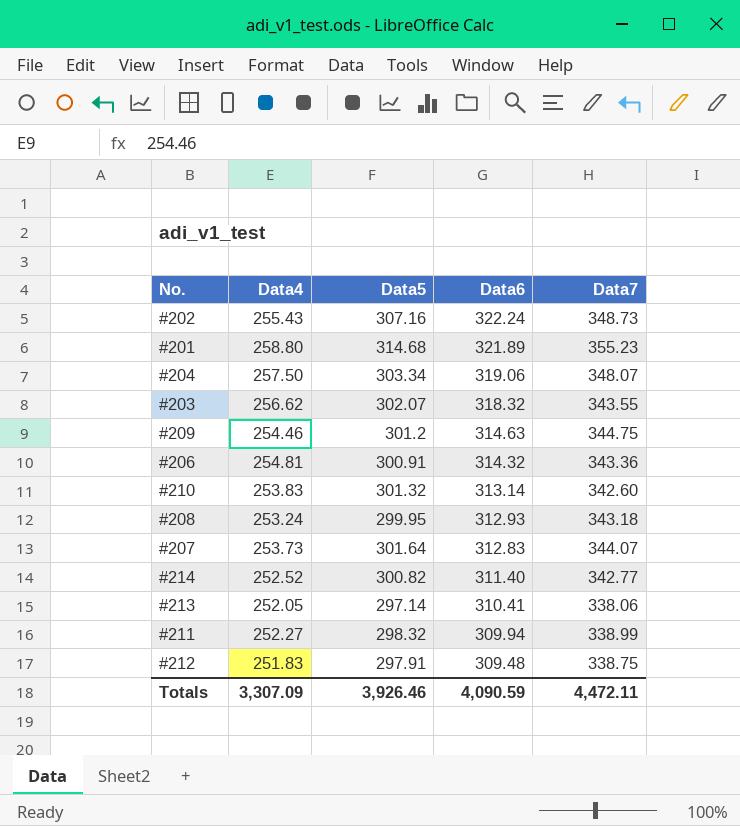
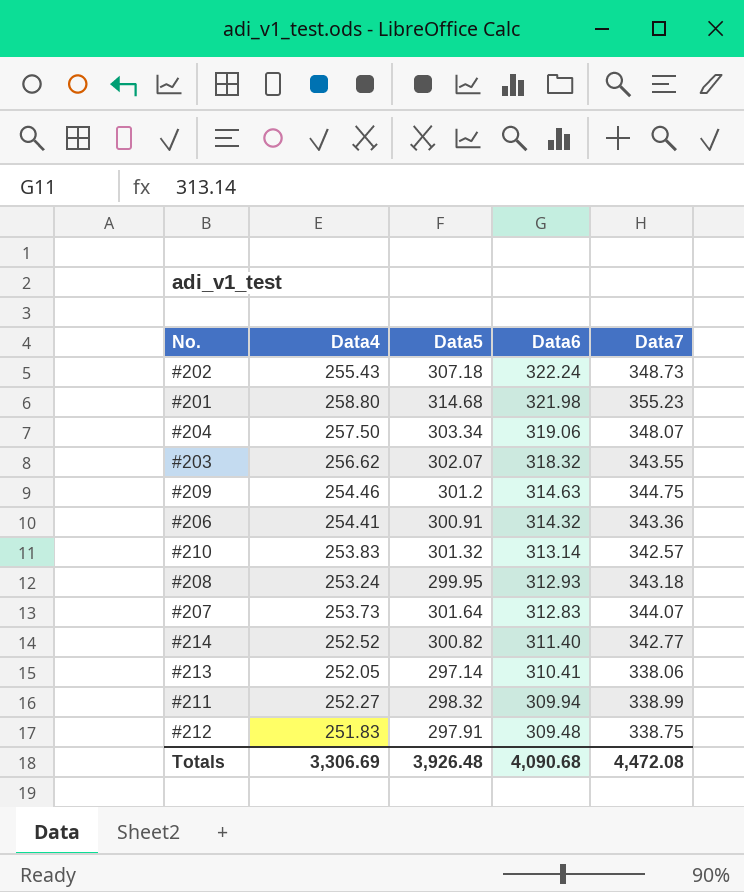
#202 | Data5: 307.16 -> 307.18
#201 | Data6: 321.89 -> 321.98
#206 | Data4: 254.81 -> 254.41
#210 | Data7: 342.60 -> 342.57
Totals | Data4: 3,307.09 -> 3,306.69
Totals | Data5: 3,926.46 -> 3,926.48
Totals | Data6: 4,090.59 -> 4,090.68
Totals | Data7: 4,472.11 -> 4,472.08

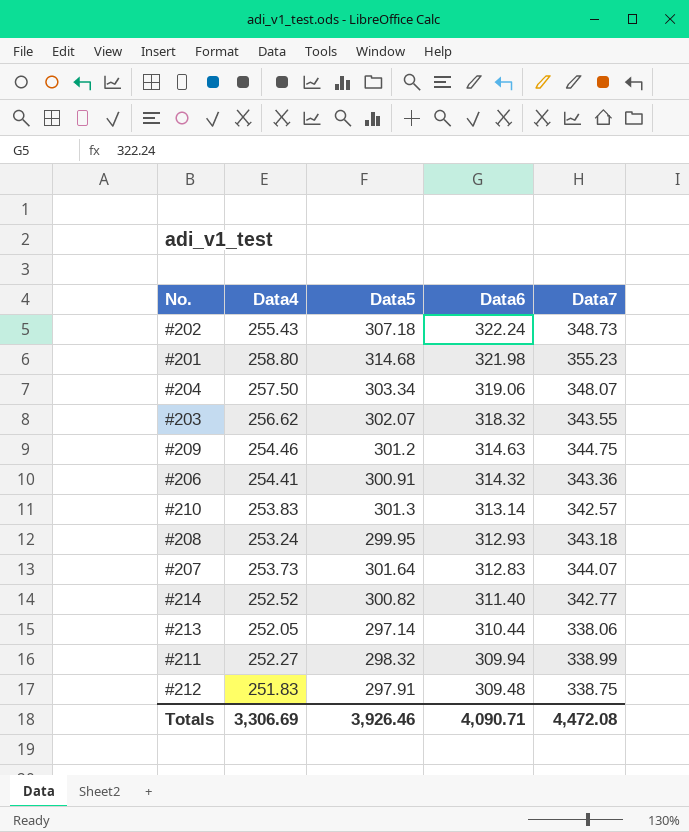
#210 | Data5: 301.32 -> 301.3
#213 | Data6: 310.41 -> 310.44
Totals | Data5: 3,926.48 -> 3,926.46
Totals | Data6: 4,090.68 -> 4,090.71

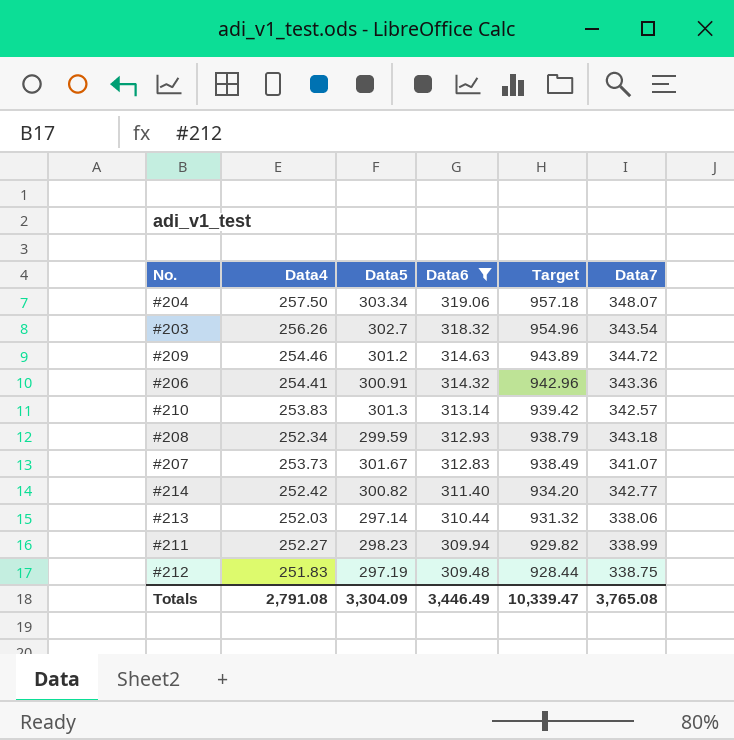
filter: none -> Data6 <= 319.06
column Target | formula: none -> [Data6] * 3
#203 | Data4: 256.62 -> 256.26
#203 | Data5: 302.07 -> 302.7
#203 | Data7: 343.55 -> 343.54
#209 | Data7: 344.75 -> 344.72
#208 | Data4: 253.24 -> 252.34
#208 | Data5: 299.95 -> 299.59
#207 | Data5: 301.64 -> 301.67
#207 | Data7: 344.07 -> 341.07
#214 | Data4: 252.52 -> 252.42
#213 | Data4: 252.05 -> 252.03
#211 | Data5: 298.32 -> 298.23
#212 | Data5: 297.91 -> 297.19
Totals | Data4: 3,306.69 -> 2,791.08
Totals | Data5: 3,926.46 -> 3,304.09
Totals | Data6: 4,090.71 -> 3,446.49
Totals | Data7: 4,472.08 -> 3,765.08

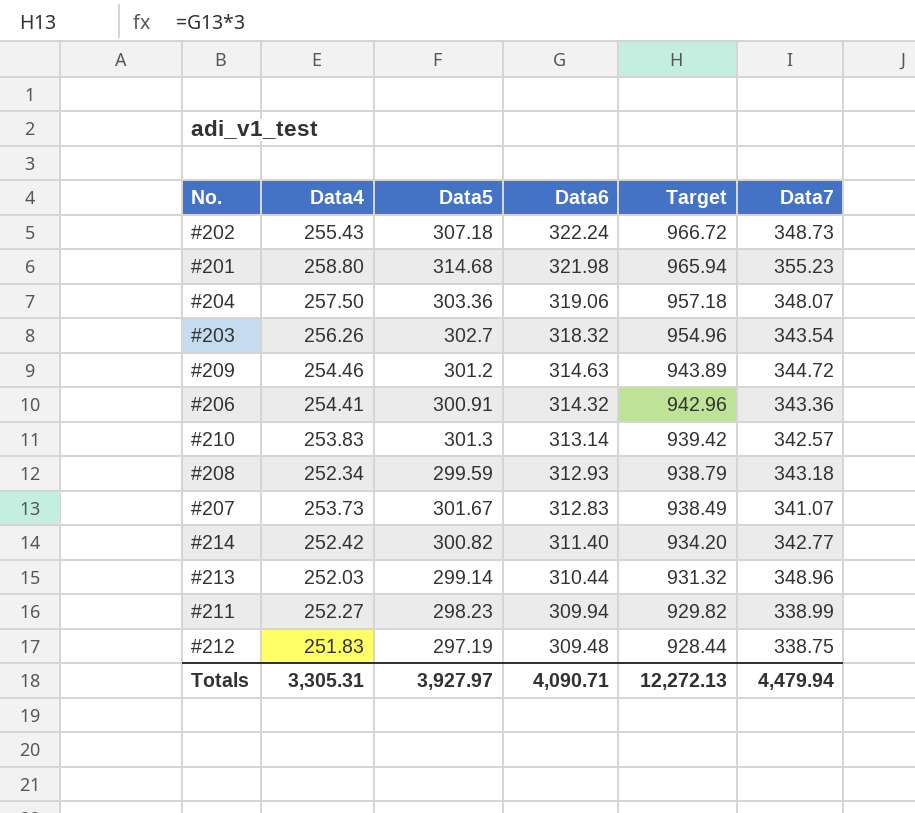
filter: Data6 <= 319.06 -> none
#204 | Data5: 303.34 -> 303.36
#213 | Data5: 297.14 -> 299.14
#213 | Data7: 338.06 -> 348.96
Totals | Data4: 2,791.08 -> 3,305.31
Totals | Data5: 3,304.09 -> 3,927.97
Totals | Data6: 3,446.49 -> 4,090.71
Totals | Target: 10,339.47 -> 12,272.13
Totals | Data7: 3,765.08 -> 4,479.94

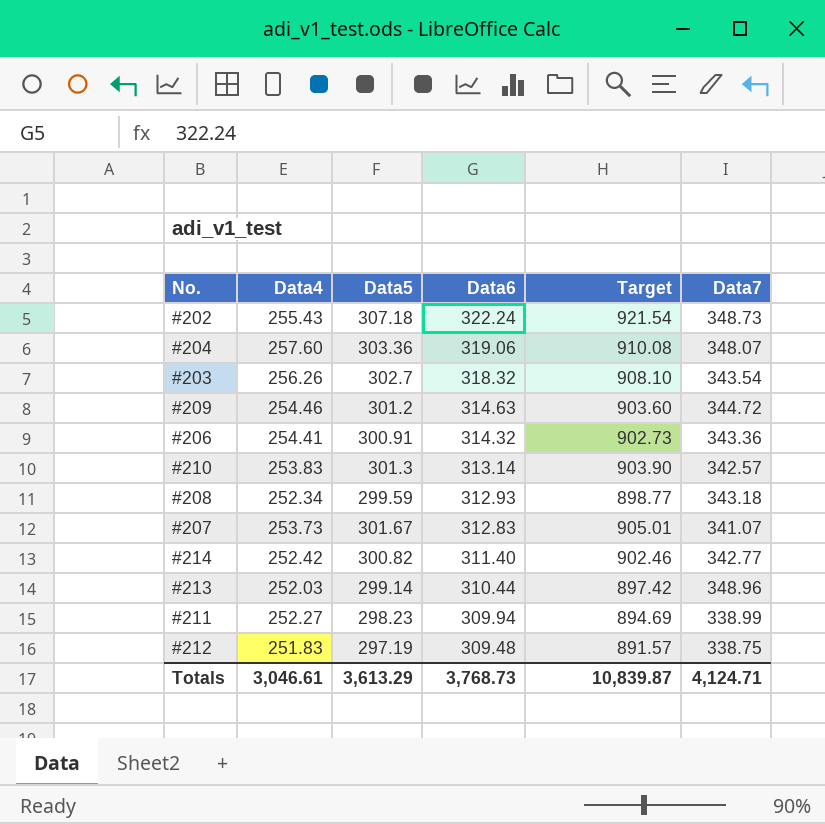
column Target | formula: [Data6] * 3 -> [Data5] * 3
row #201: 258.80 | 314.68 | 321.98 | 965.94 | 355.23 -> none
#204 | Data4: 257.50 -> 257.60
Totals | Data4: 3,305.31 -> 3,046.61
Totals | Data5: 3,927.97 -> 3,613.29
Totals | Data6: 4,090.71 -> 3,768.73
Totals | Target: 12,272.13 -> 10,839.87
Totals | Data7: 4,479.94 -> 4,124.71

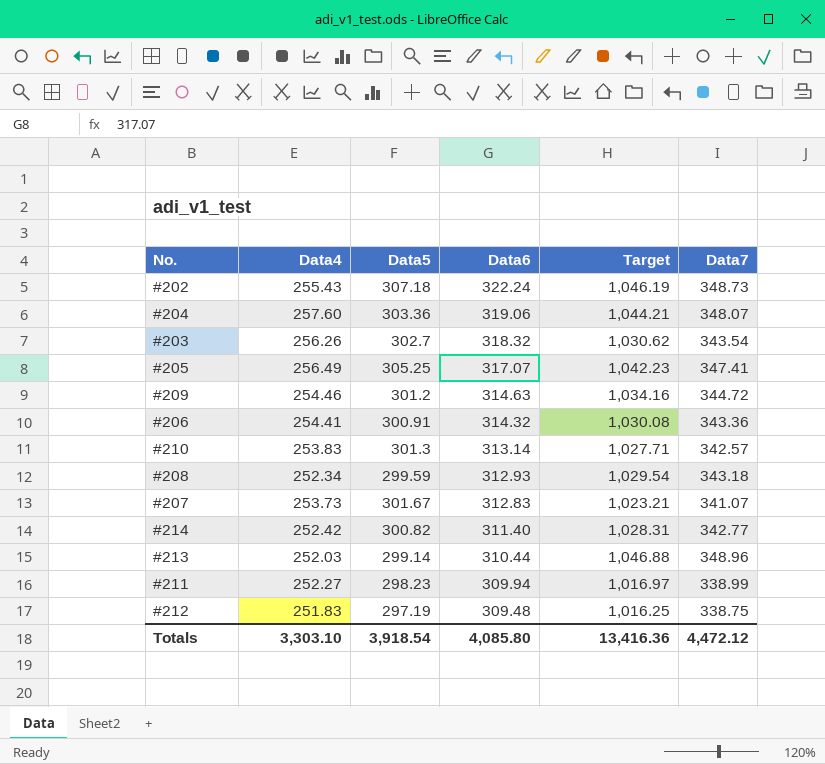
column Target | formula: [Data5] * 3 -> [Data7] * 3
row #205: none -> 256.49 | 305.25 | 317.07 | 1,042.23 | 347.41
Totals | Data4: 3,046.61 -> 3,303.10
Totals | Data5: 3,613.29 -> 3,918.54
Totals | Data6: 3,768.73 -> 4,085.80
Totals | Target: 10,839.87 -> 13,416.36
Totals | Data7: 4,124.71 -> 4,472.12

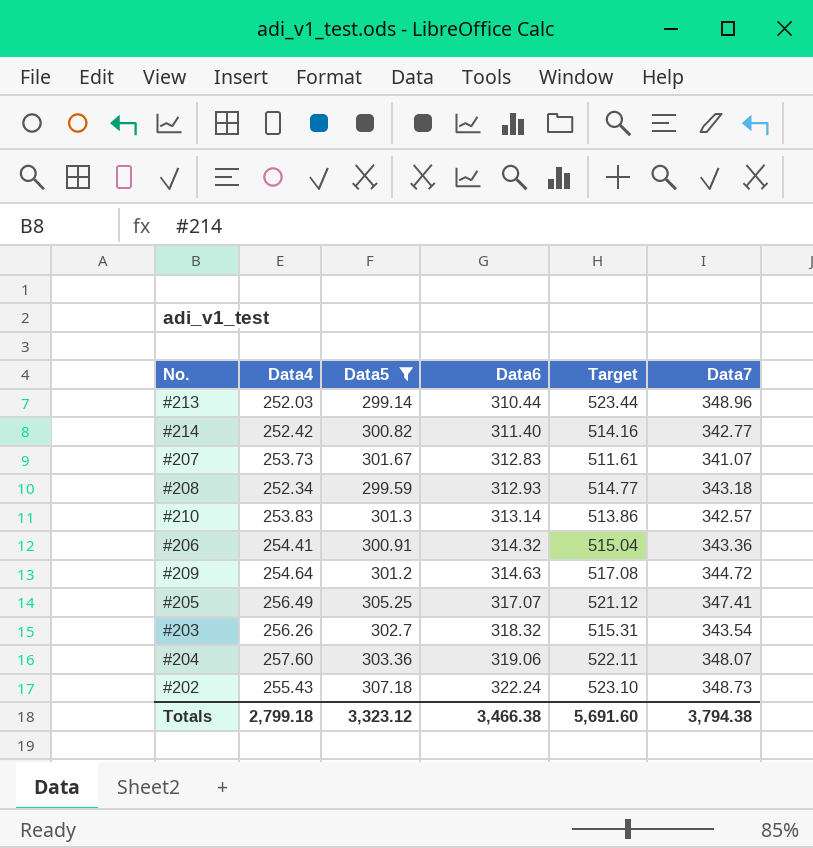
filter: none -> Data5 >= 299.14
row order: Data6 descending -> Data6 ascending
column Target | formula: [Data7] * 3 -> [Data7] * 1.5
#209 | Data4: 254.46 -> 254.64
Totals | Data4: 3,303.10 -> 2,799.18
Totals | Data5: 3,918.54 -> 3,323.12
Totals | Data6: 4,085.80 -> 3,466.38
Totals | Target: 13,416.36 -> 5,691.60
Totals | Data7: 4,472.12 -> 3,794.38

